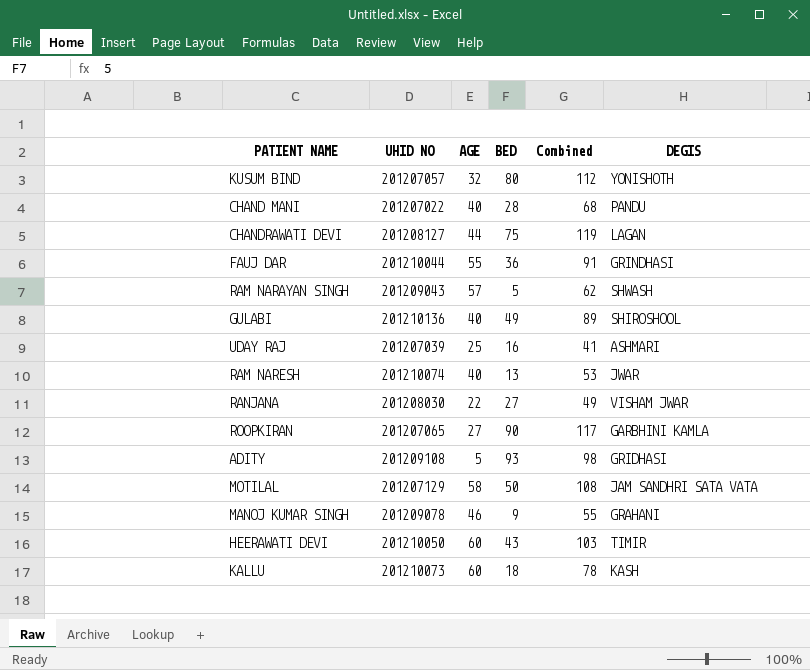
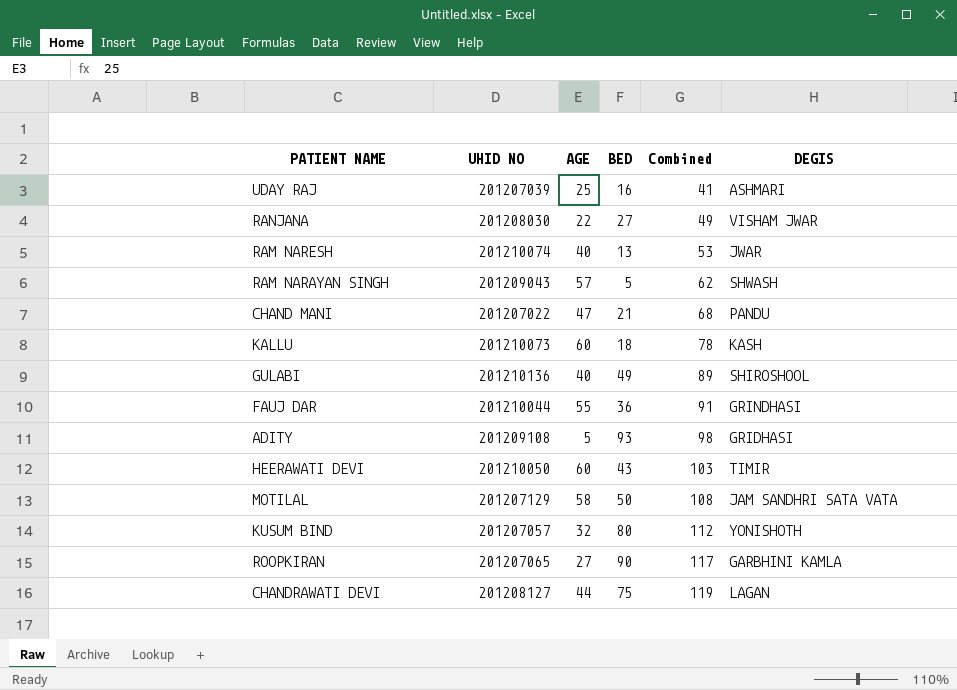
row order: none -> Combined ascending
row MANOJ KUMAR SINGH: 201209078 | 46 | 9 | 55 | GRAHANI -> none
CHAND MANI | AGE: 40 -> 47
CHAND MANI | BED: 28 -> 21

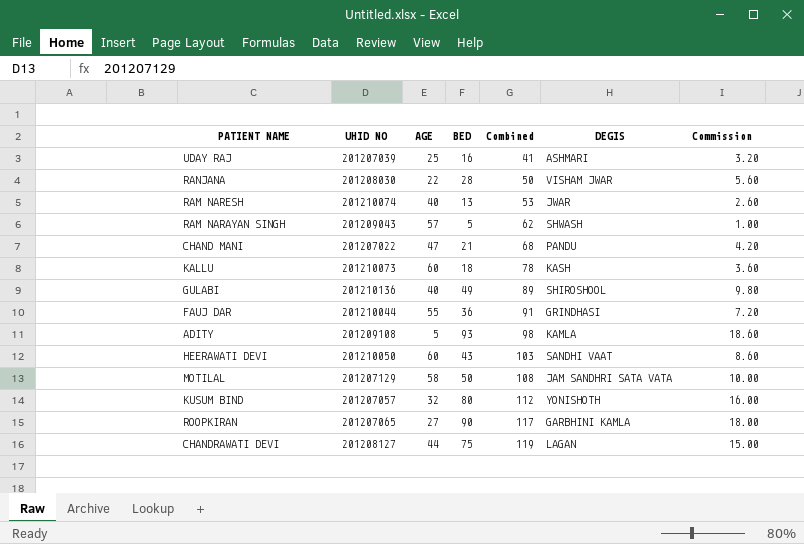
column Commission | formula: none -> [BED] * 0.2
RANJANA | BED: 27 -> 28
RANJANA | Combined: 49 -> 50
ADITY | DEGIS: GRIDHASI -> KAMLA
HEERAWATI DEVI | DEGIS: TIMIR -> SANDHI VAAT

